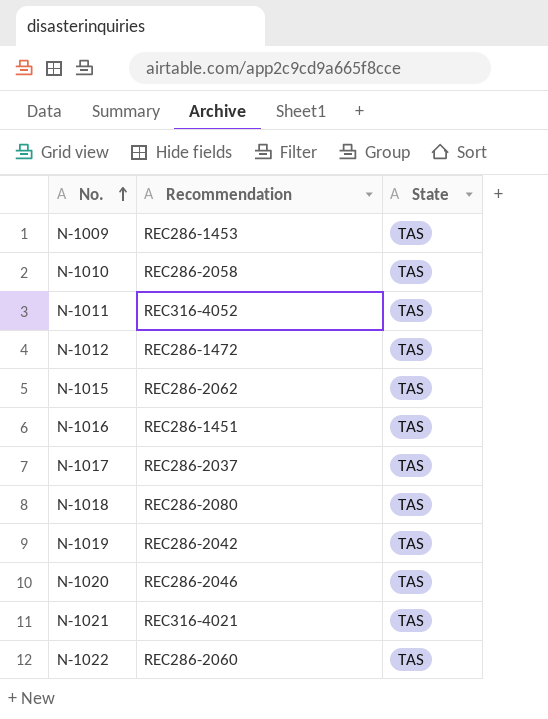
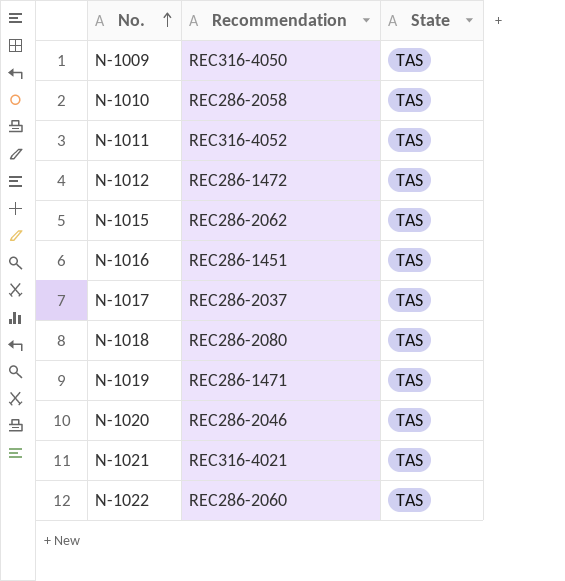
N-1009 | Recommendation: REC286-1453 -> REC316-4050
N-1019 | Recommendation: REC286-2042 -> REC286-1471

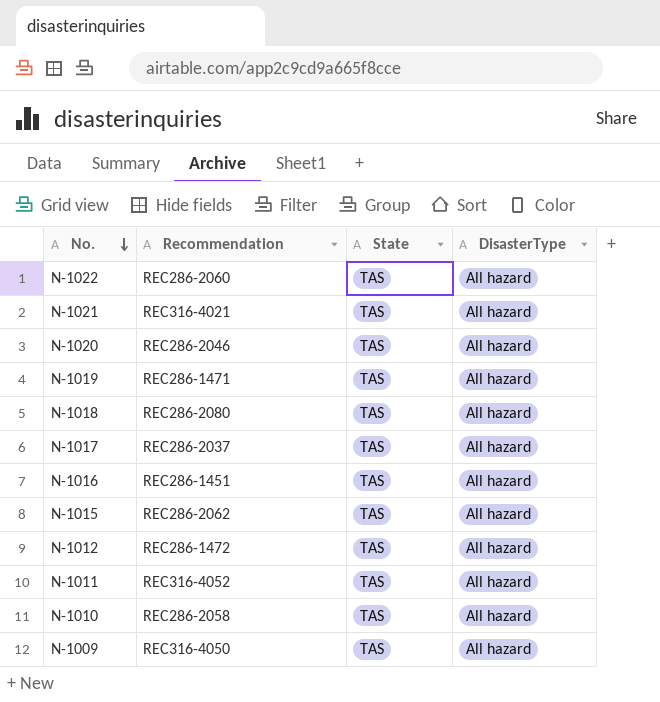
row order: No. ascending -> No. descending
column DisasterType | position: none -> 4

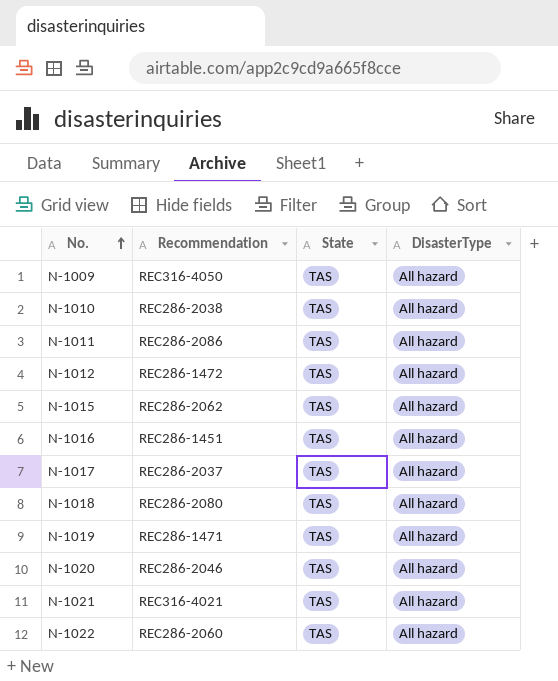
row order: No. descending -> No. ascending
N-1010 | Recommendation: REC286-2058 -> REC286-2038
N-1011 | Recommendation: REC316-4052 -> REC286-2086

